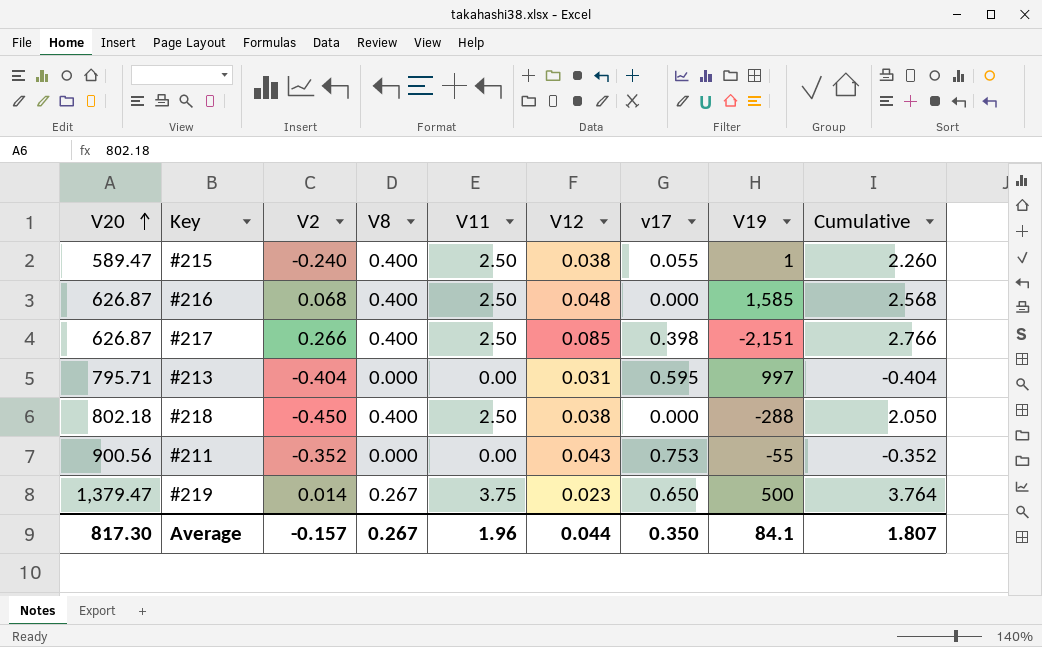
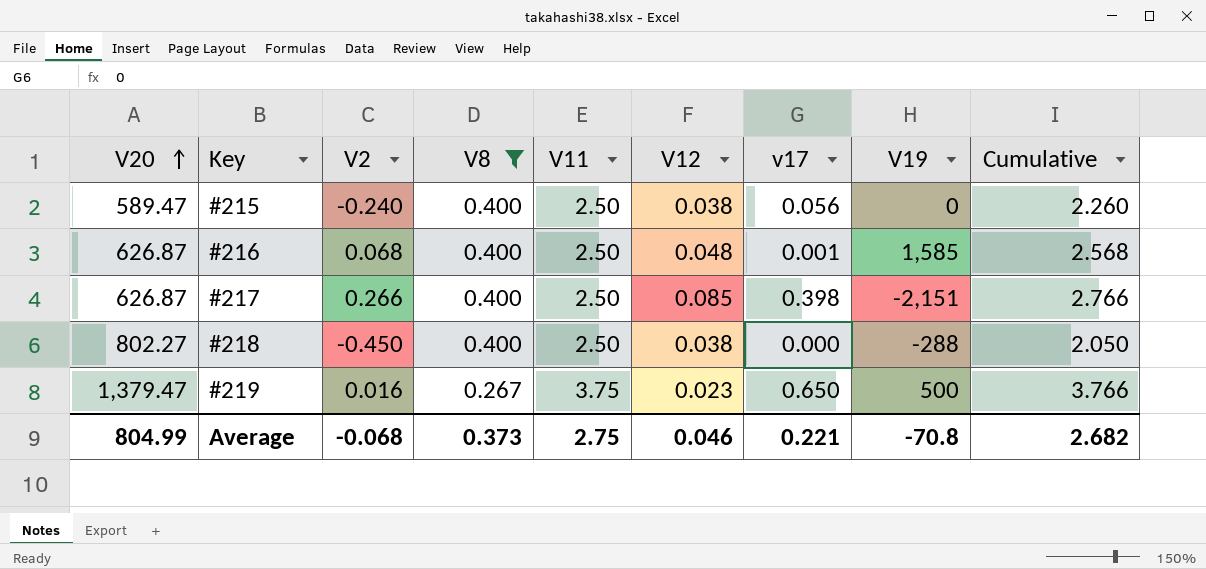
filter: none -> V8 != 0.000
#215 | v17: 0.055 -> 0.056
#215 | V19: 1 -> 0
#216 | v17: 0.000 -> 0.001
#218 | V20: 802.18 -> 802.27
#219 | V2: 0.014 -> 0.016
#219 | Cumulative: 3.764 -> 3.766
Average | V20: 817.30 -> 804.99
Average | V2: -0.157 -> -0.068
Average | V8: 0.267 -> 0.373
Average | V11: 1.96 -> 2.75
Average | V12: 0.044 -> 0.046
Average | v17: 0.350 -> 0.221
Average | V19: 84.1 -> -70.8
Average | Cumulative: 1.807 -> 2.682

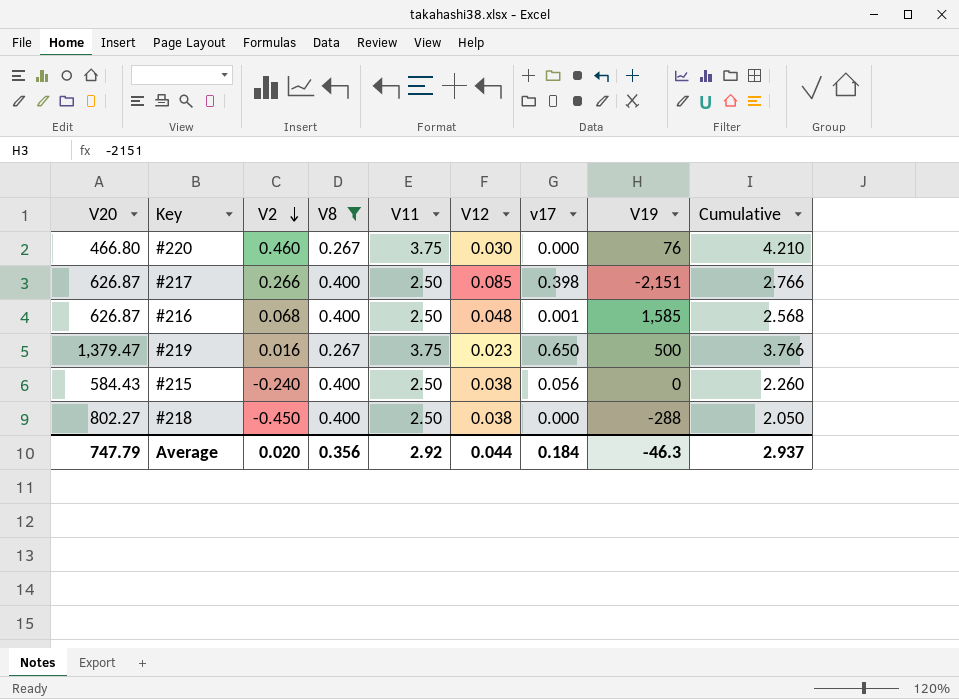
row order: V20 ascending -> V2 descending
row #220: none -> 466.80 | 0.460 | 0.267 | 3.75 | 0.030 | 0.000 | 76 | 4.210
#215 | V20: 589.47 -> 584.43
Average | V20: 804.99 -> 747.79
Average | V2: -0.068 -> 0.020
Average | V8: 0.373 -> 0.356
Average | V11: 2.75 -> 2.92
Average | V12: 0.046 -> 0.044
Average | v17: 0.221 -> 0.184
Average | V19: -70.8 -> -46.3
Average | Cumulative: 2.682 -> 2.937

